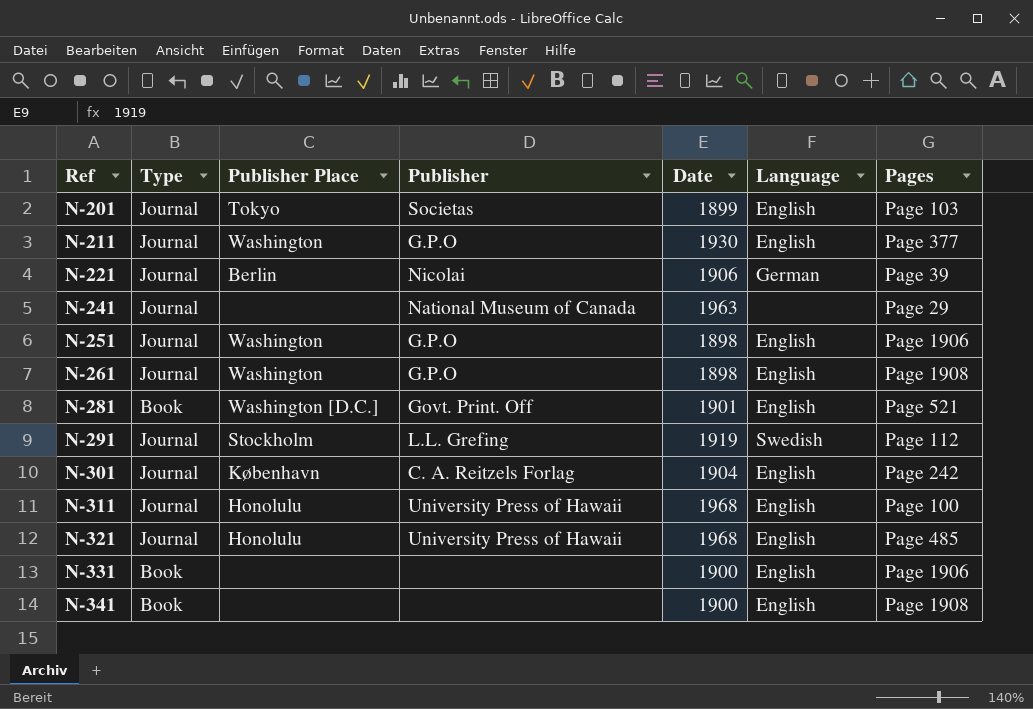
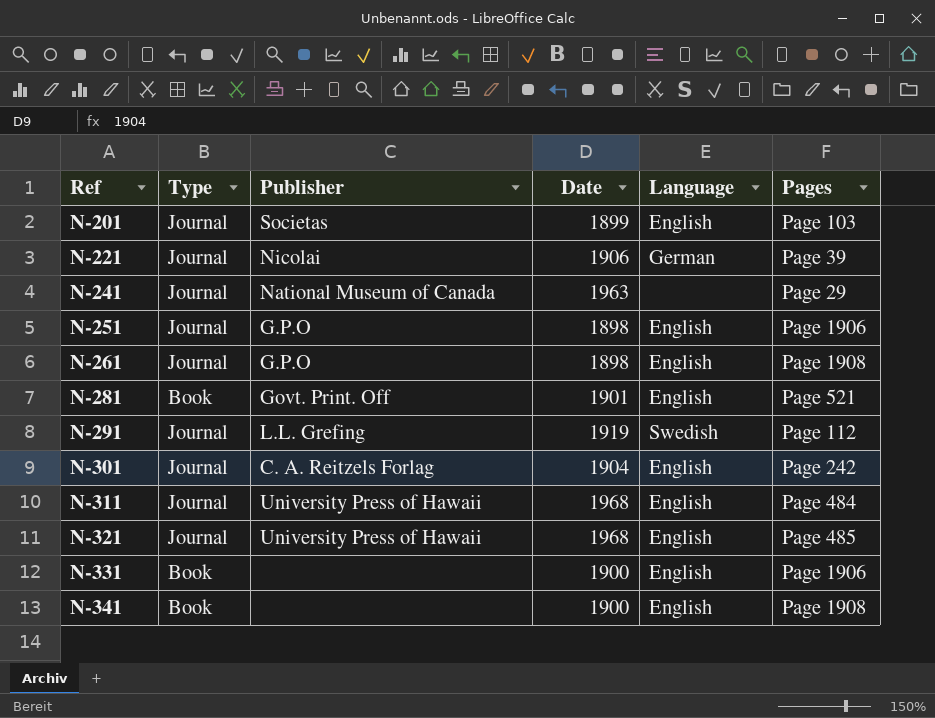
column Publisher Place | position: 3 -> none
row N-211: Journal | Washington | G.P.O | 1930 | English | Page 377 -> none
N-311 | Pages: Page 100 -> Page 484

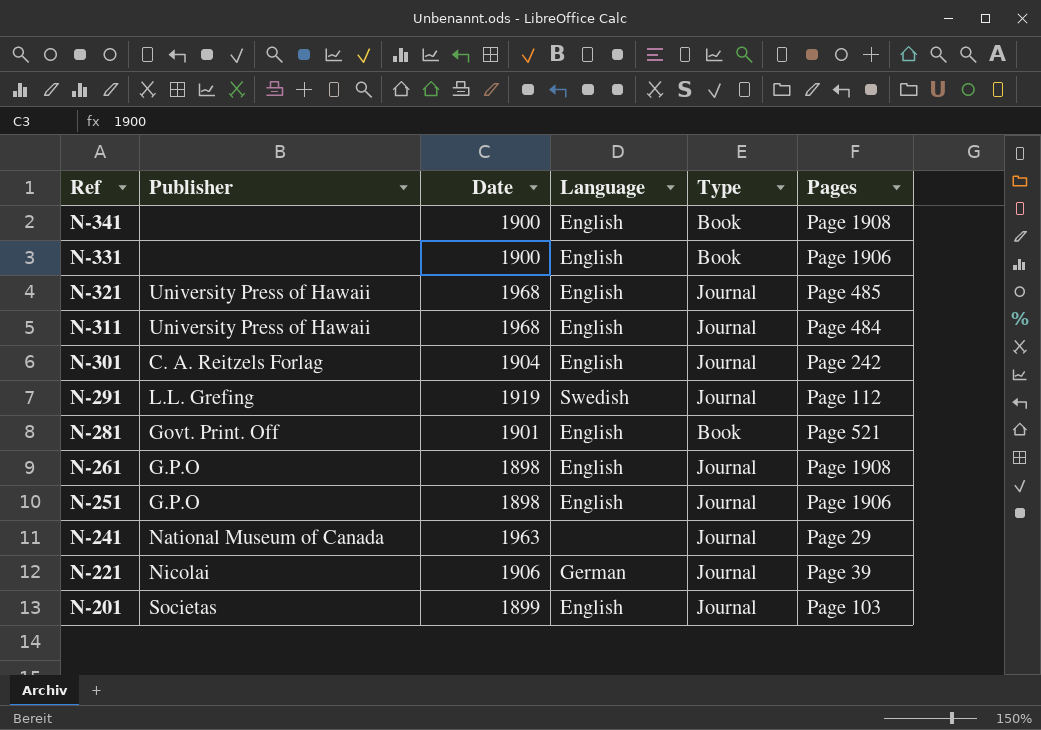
row order: Ref ascending -> Ref descending
column Type | position: 2 -> 5

